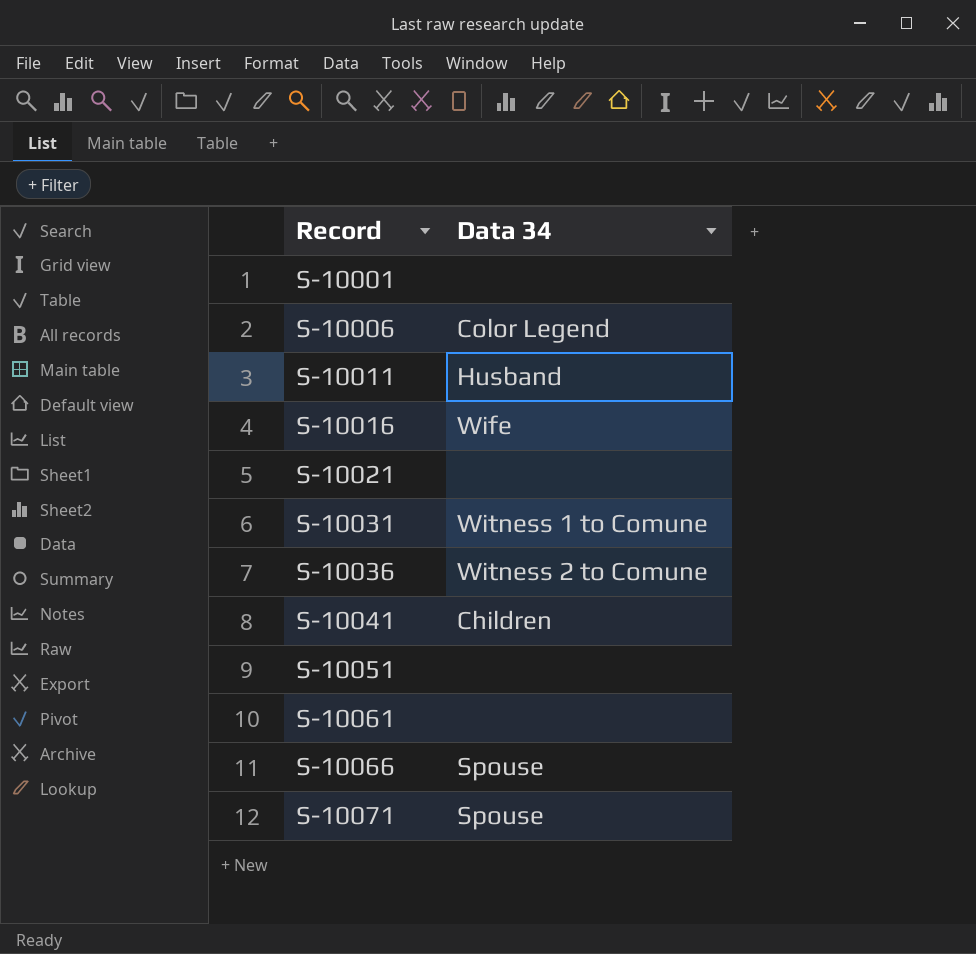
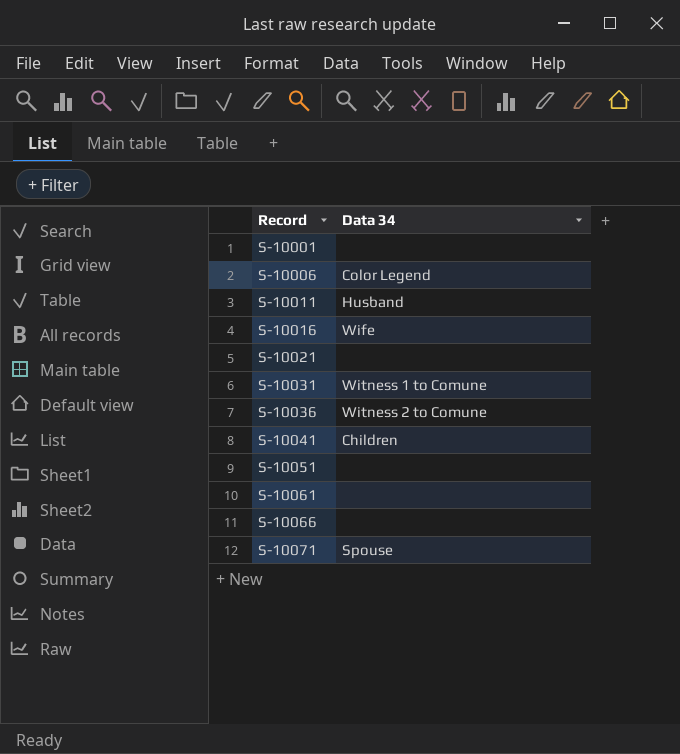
S-10066 | Data 34: Spouse -> none

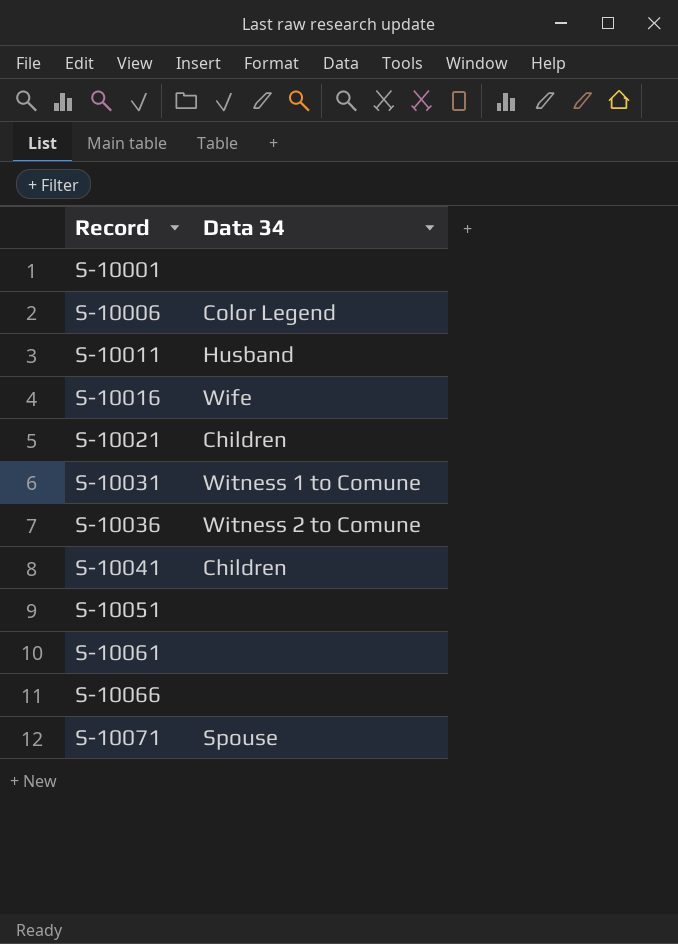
S-10021 | Data 34: none -> Children

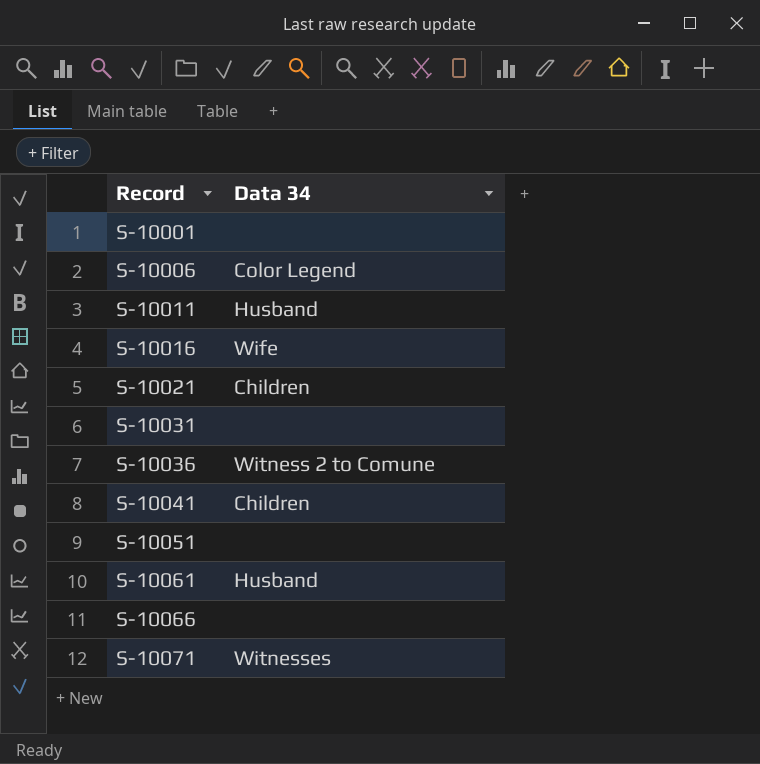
S-10031 | Data 34: Witness 1 to Comune -> none
S-10061 | Data 34: none -> Husband
S-10071 | Data 34: Spouse -> Witnesses

